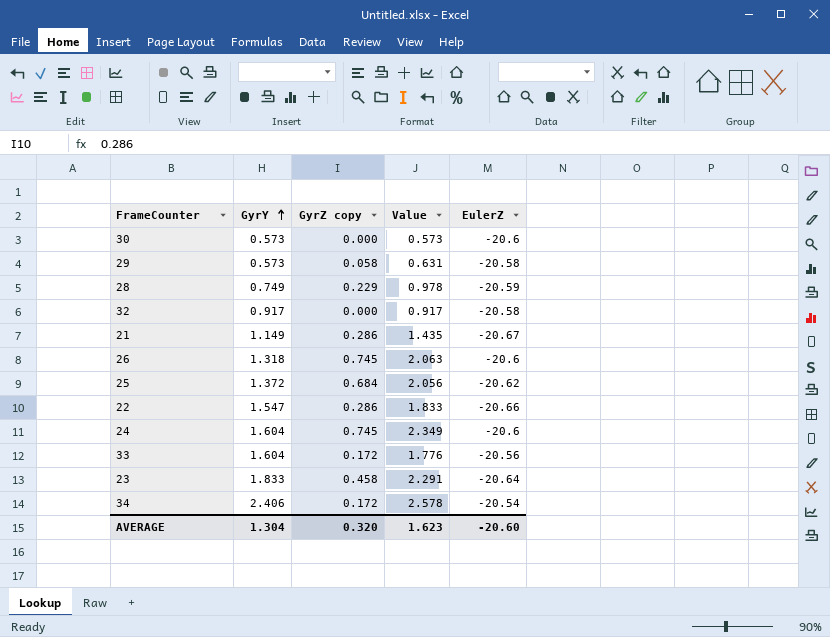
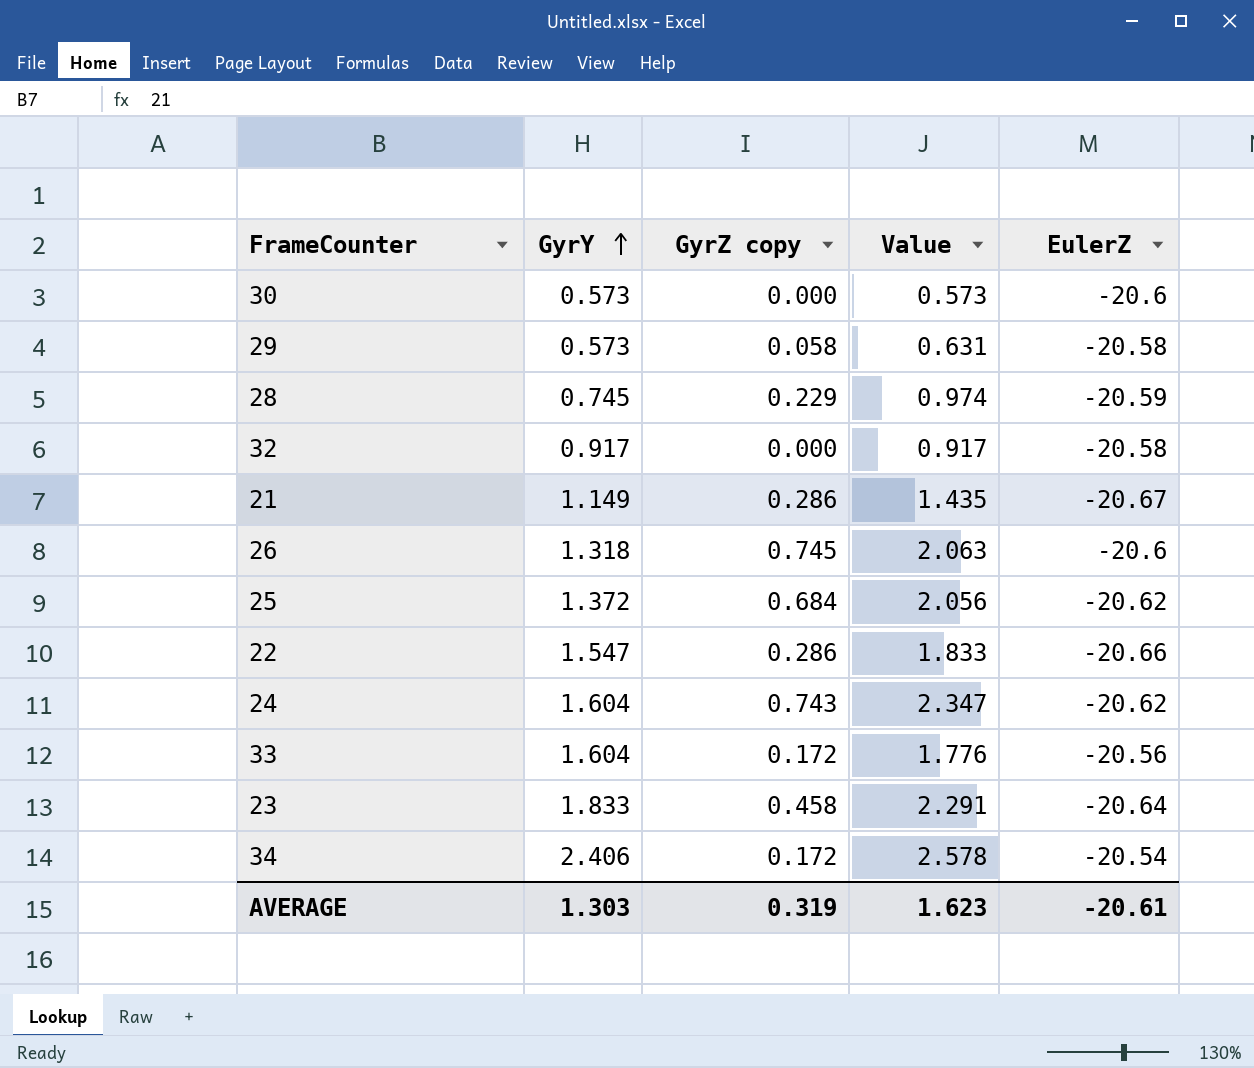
28 | GyrY: 0.749 -> 0.745
28 | Value: 0.978 -> 0.974
24 | GyrZ copy: 0.745 -> 0.743
24 | Value: 2.349 -> 2.347
24 | EulerZ: -20.6 -> -20.62
AVERAGE | GyrY: 1.304 -> 1.303
AVERAGE | GyrZ copy: 0.320 -> 0.319
AVERAGE | EulerZ: -20.60 -> -20.61

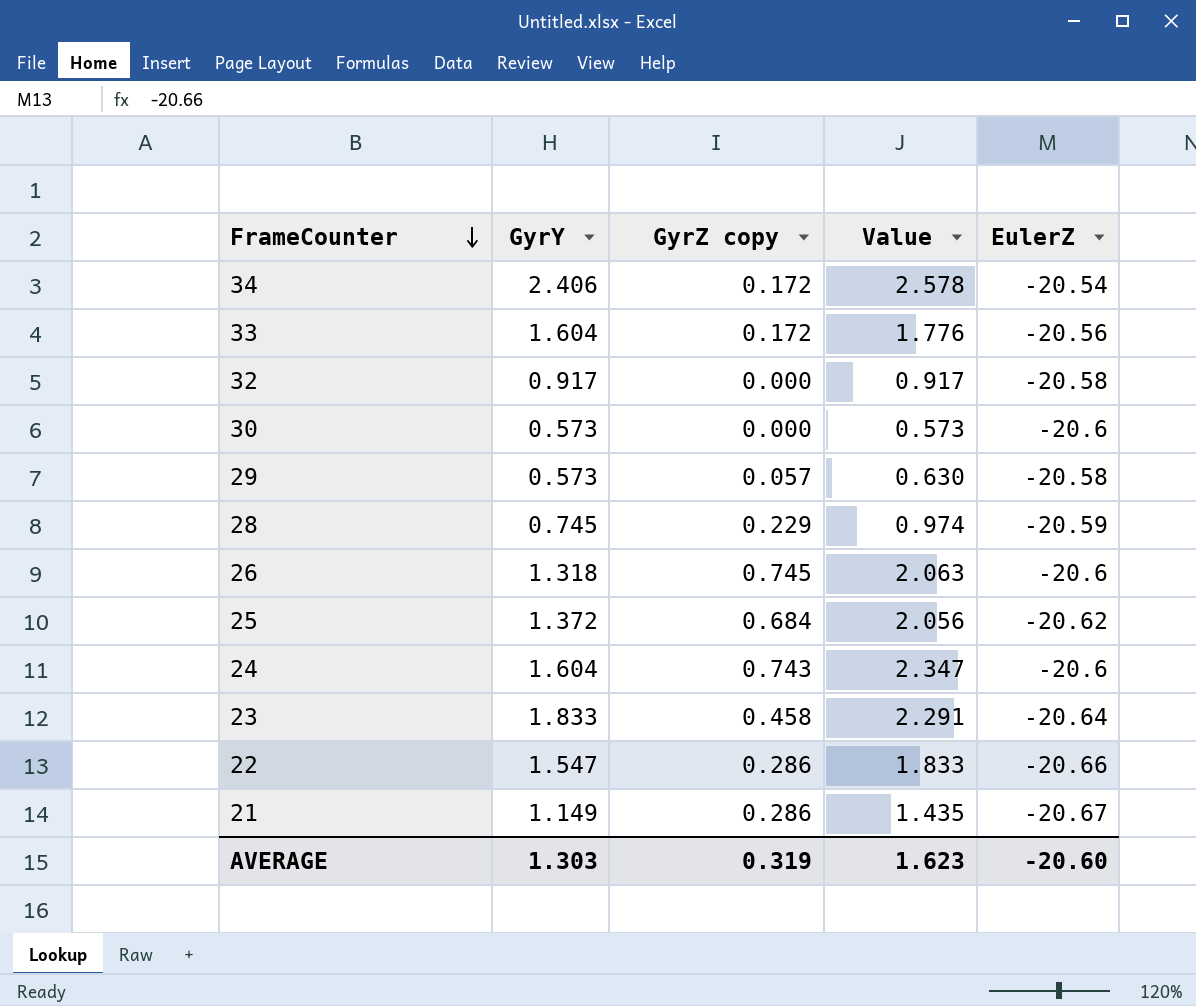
row order: GyrY ascending -> FrameCounter descending
29 | GyrZ copy: 0.058 -> 0.057
29 | Value: 0.631 -> 0.630
24 | EulerZ: -20.62 -> -20.6
AVERAGE | EulerZ: -20.61 -> -20.60

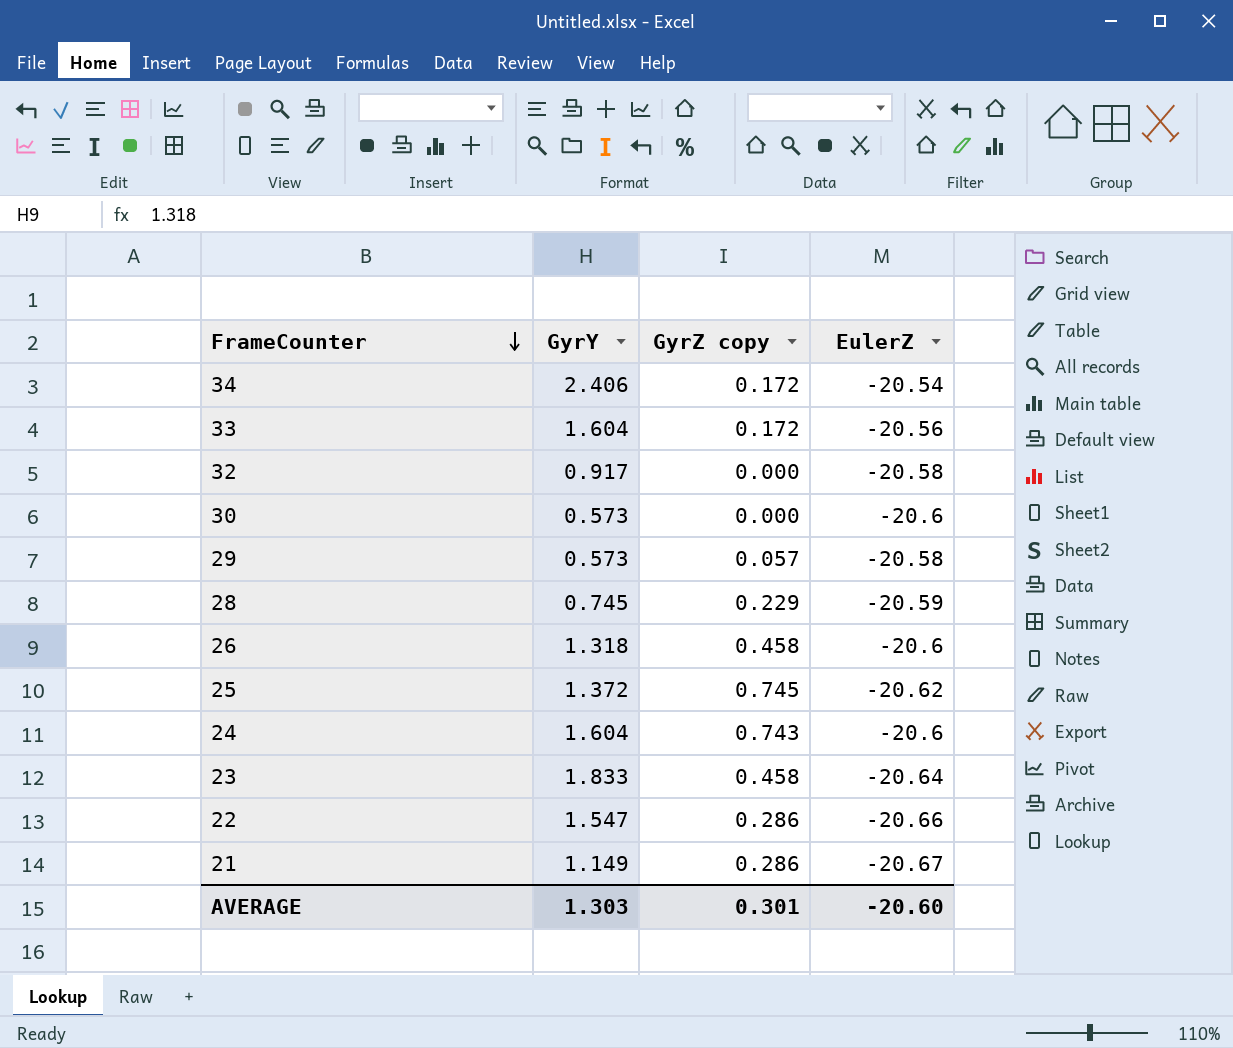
column Value | formula: [GyrY] + [GyrZ copy] -> none
26 | GyrZ copy: 0.745 -> 0.458
25 | GyrZ copy: 0.684 -> 0.745
AVERAGE | GyrZ copy: 0.319 -> 0.301

